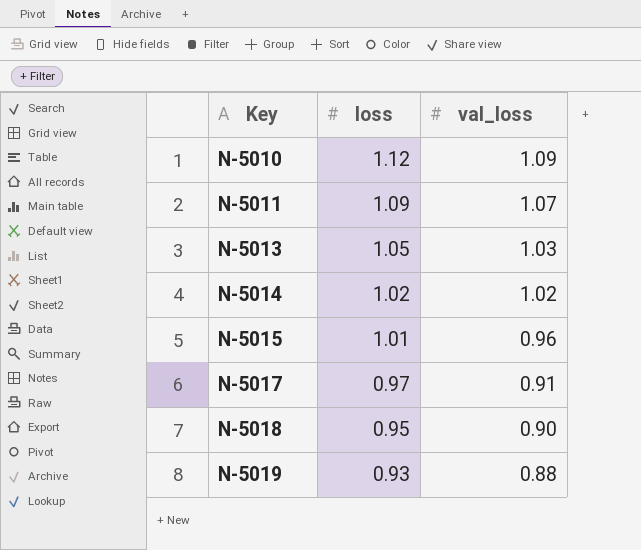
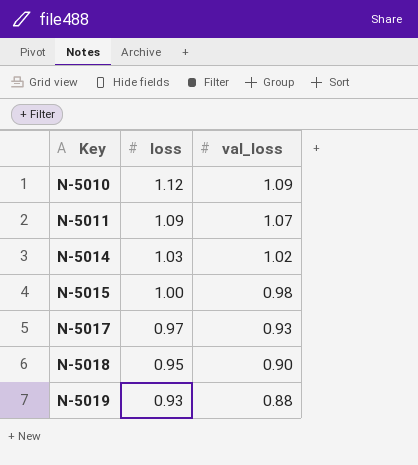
row N-5013: 1.05 | 1.03 -> none
N-5014 | loss: 1.02 -> 1.03
N-5015 | loss: 1.01 -> 1.00
N-5015 | val_loss: 0.96 -> 0.98
N-5017 | val_loss: 0.91 -> 0.93

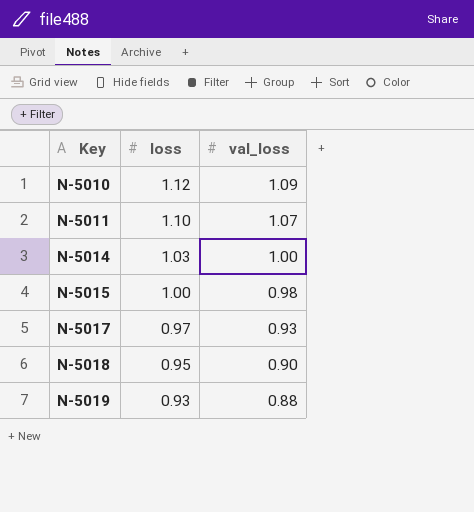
N-5011 | loss: 1.09 -> 1.10
N-5014 | val_loss: 1.02 -> 1.00

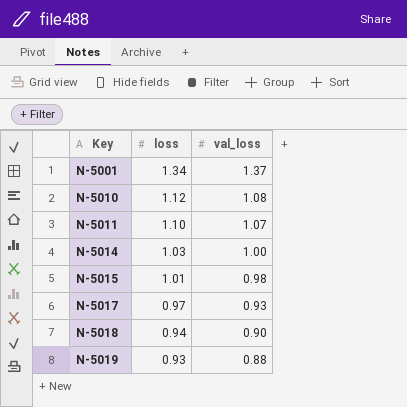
row N-5001: none -> 1.34 | 1.37
N-5010 | val_loss: 1.09 -> 1.08
N-5015 | loss: 1.00 -> 1.01
N-5018 | loss: 0.95 -> 0.94

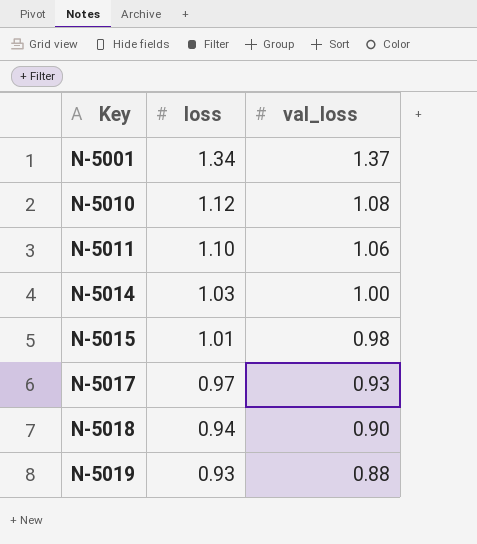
N-5011 | val_loss: 1.07 -> 1.06

